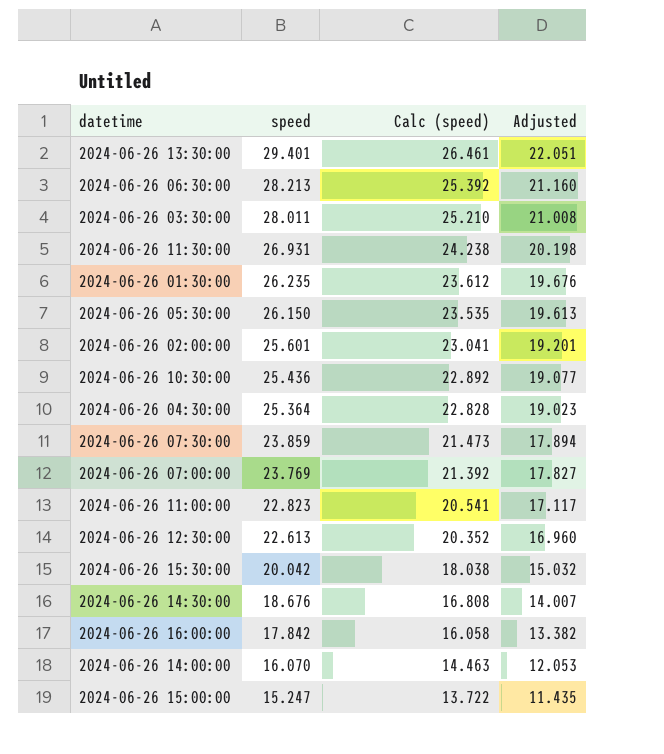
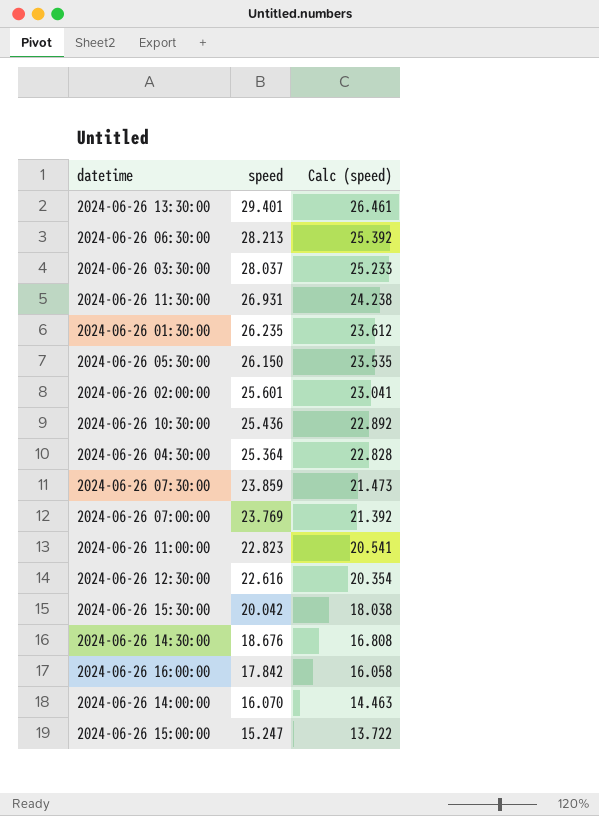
column Adjusted | formula: [speed] * 0.75 -> none
2024-06-26 03:30:00 | speed: 28.011 -> 28.037
2024-06-26 03:30:00 | Calc (speed): 25.210 -> 25.233
2024-06-26 12:30:00 | speed: 22.613 -> 22.616
2024-06-26 12:30:00 | Calc (speed): 20.352 -> 20.354

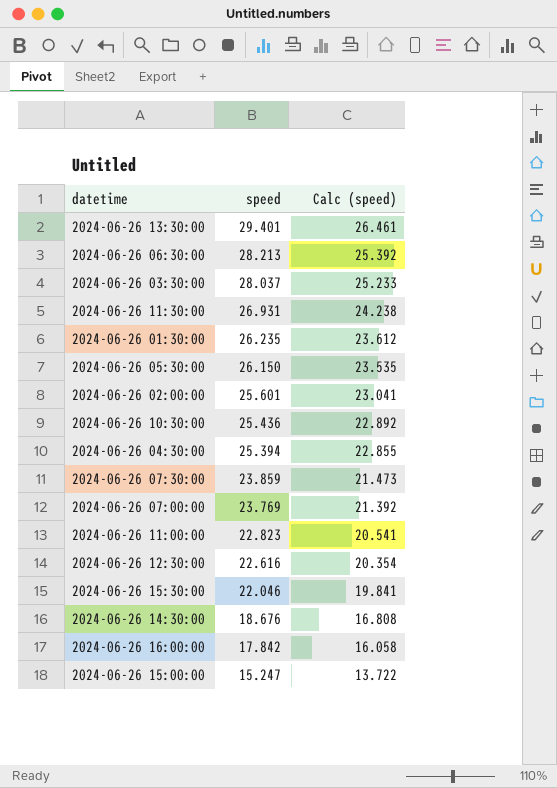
row 2024-06-26 14:00:00: 16.070 | 14.463 -> none
2024-06-26 04:30:00 | speed: 25.364 -> 25.394
2024-06-26 04:30:00 | Calc (speed): 22.828 -> 22.855
2024-06-26 15:30:00 | speed: 20.042 -> 22.046
2024-06-26 15:30:00 | Calc (speed): 18.038 -> 19.841

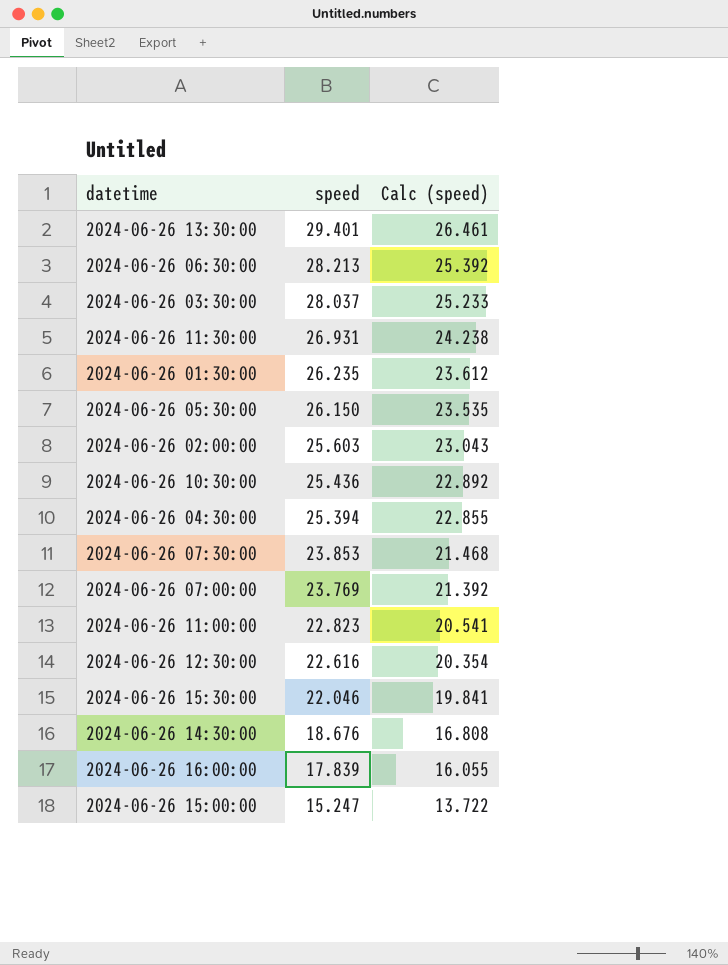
2024-06-26 02:00:00 | speed: 25.601 -> 25.603
2024-06-26 02:00:00 | Calc (speed): 23.041 -> 23.043
2024-06-26 07:30:00 | speed: 23.859 -> 23.853
2024-06-26 07:30:00 | Calc (speed): 21.473 -> 21.468
2024-06-26 16:00:00 | speed: 17.842 -> 17.839
2024-06-26 16:00:00 | Calc (speed): 16.058 -> 16.055

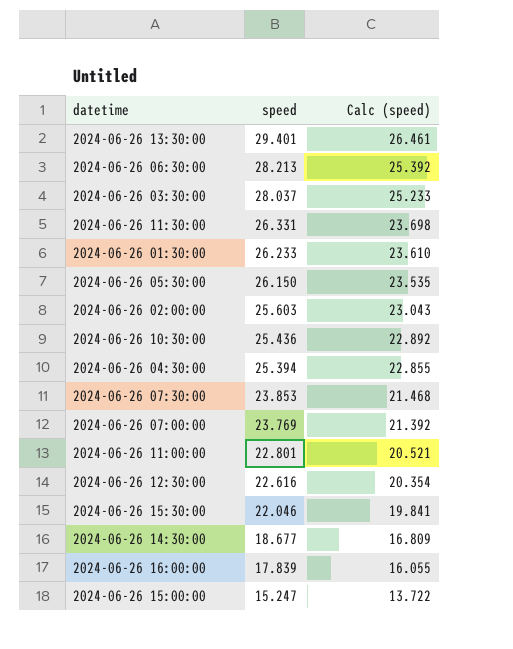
2024-06-26 11:30:00 | speed: 26.931 -> 26.331
2024-06-26 11:30:00 | Calc (speed): 24.238 -> 23.698
2024-06-26 01:30:00 | speed: 26.235 -> 26.233
2024-06-26 01:30:00 | Calc (speed): 23.612 -> 23.610
2024-06-26 11:00:00 | speed: 22.823 -> 22.801
2024-06-26 11:00:00 | Calc (speed): 20.541 -> 20.521
2024-06-26 14:30:00 | speed: 18.676 -> 18.677
2024-06-26 14:30:00 | Calc (speed): 16.808 -> 16.809

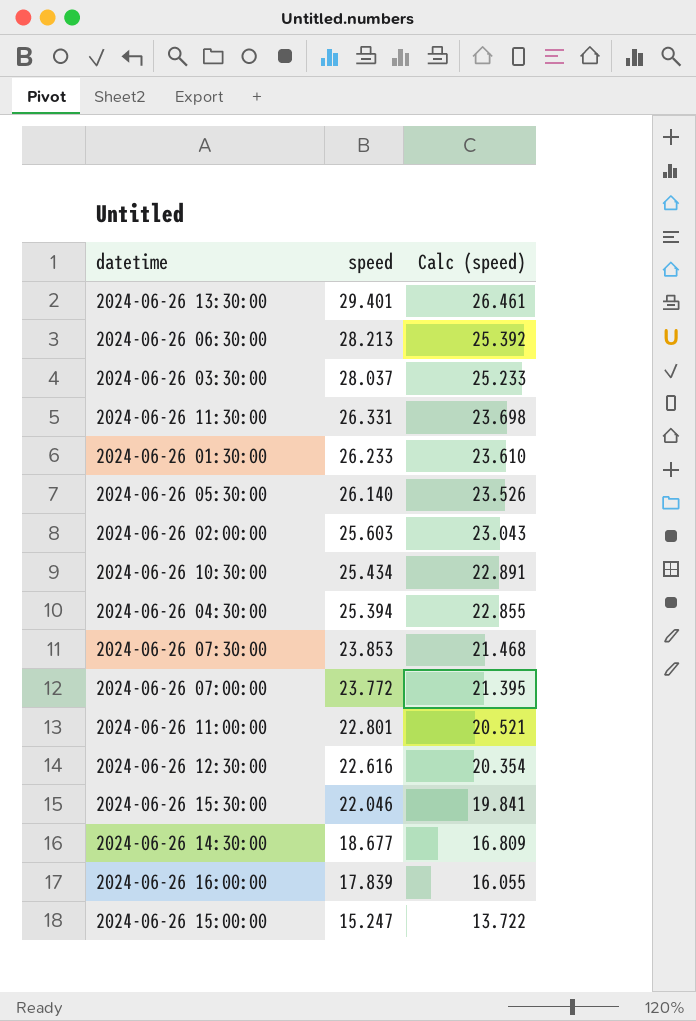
2024-06-26 05:30:00 | speed: 26.150 -> 26.140
2024-06-26 05:30:00 | Calc (speed): 23.535 -> 23.526
2024-06-26 10:30:00 | speed: 25.436 -> 25.434
2024-06-26 10:30:00 | Calc (speed): 22.892 -> 22.891
2024-06-26 07:00:00 | speed: 23.769 -> 23.772
2024-06-26 07:00:00 | Calc (speed): 21.392 -> 21.395

